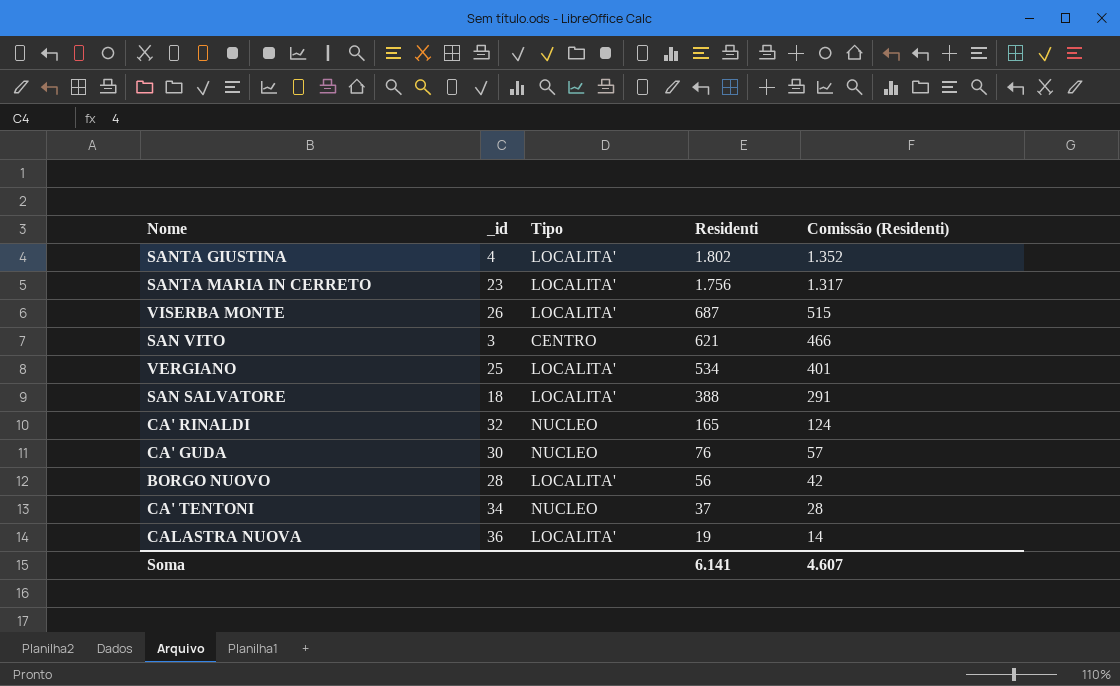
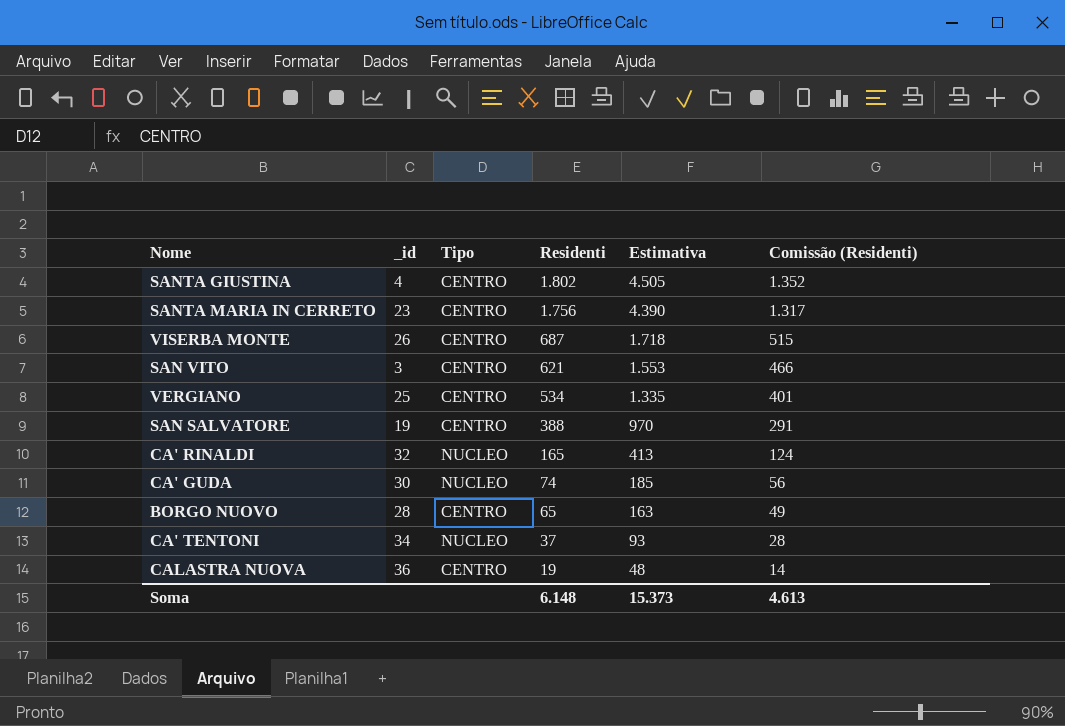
column Estimativa | formula: none -> [Residenti] * 2,5
SANTA GIUSTINA | Tipo: LOCALITA' -> CENTRO
SANTA MARIA IN CERRETO | Tipo: LOCALITA' -> CENTRO
VISERBA MONTE | Tipo: LOCALITA' -> CENTRO
VERGIANO | Tipo: LOCALITA' -> CENTRO
SAN SALVATORE | _id: 18 -> 19
SAN SALVATORE | Tipo: LOCALITA' -> CENTRO
CA' GUDA | Residenti: 76 -> 74
CA' GUDA | Comissão (Residenti): 57 -> 56
BORGO NUOVO | Tipo: LOCALITA' -> CENTRO
BORGO NUOVO | Residenti: 56 -> 65
BORGO NUOVO | Comissão (Residenti): 42 -> 49
CALASTRA NUOVA | Tipo: LOCALITA' -> CENTRO
Soma | Residenti: 6.141 -> 6.148
Soma | Comissão (Residenti): 4.607 -> 4.613

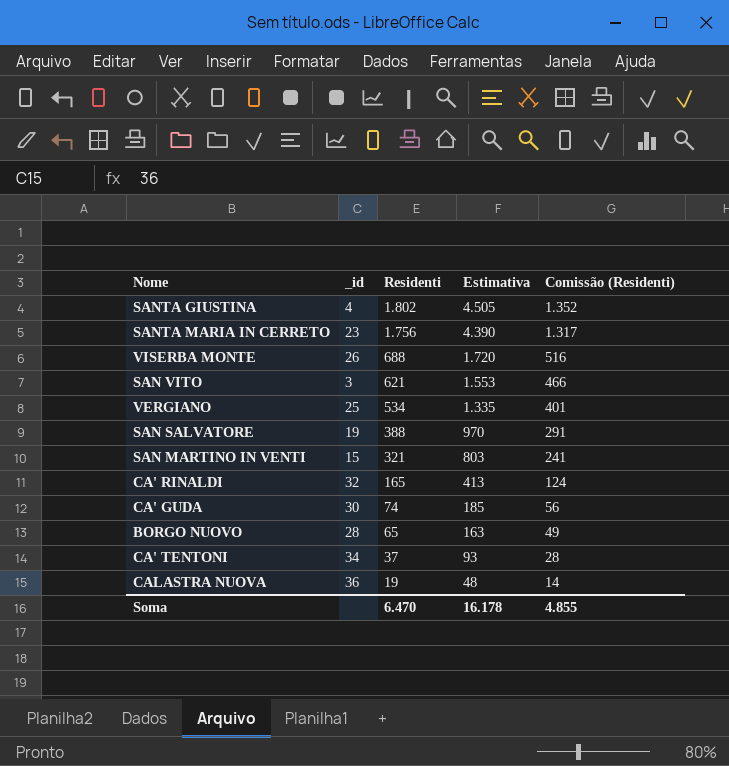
column Tipo | position: 3 -> none
VISERBA MONTE | Residenti: 687 -> 688
VISERBA MONTE | Estimativa: 1.718 -> 1.720
VISERBA MONTE | Comissão (Residenti): 515 -> 516
row SAN MARTINO IN VENTI: none -> 15 | 321 | 803 | 241
Soma | Residenti: 6.148 -> 6.470
Soma | Estimativa: 15.373 -> 16.178
Soma | Comissão (Residenti): 4.613 -> 4.855

